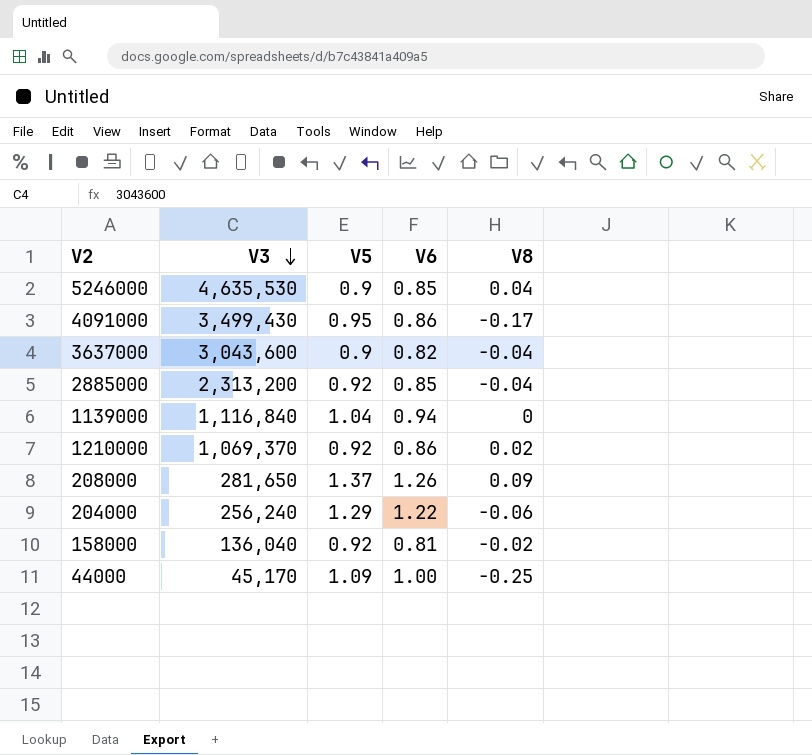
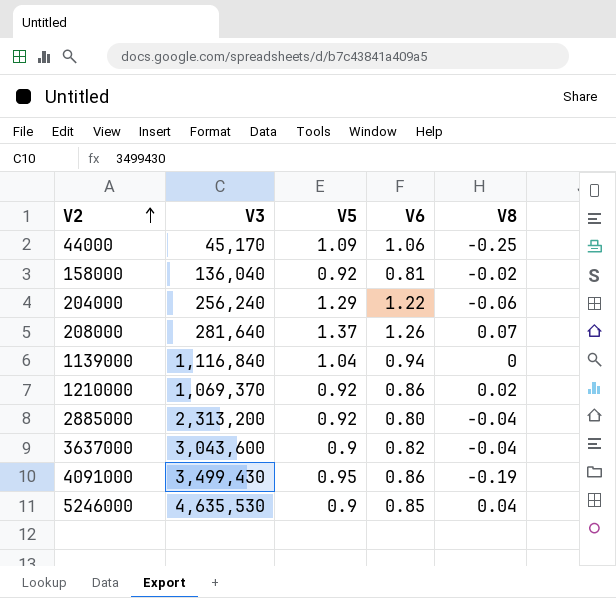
row order: V3 descending -> V2 ascending
44000 | V6: 1.00 -> 1.06
208000 | V3: 281,650 -> 281,640
208000 | V8: 0.09 -> 0.07
2885000 | V6: 0.85 -> 0.80
4091000 | V8: -0.17 -> -0.19

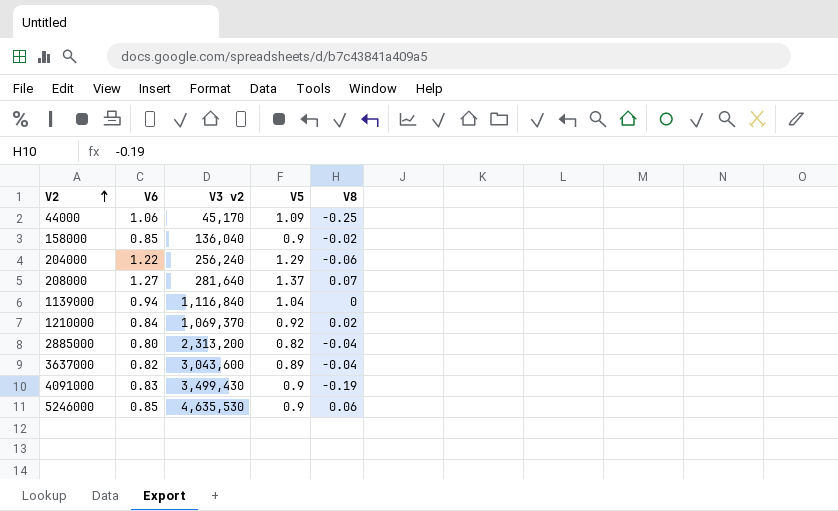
column V6 | position: 4 -> 2
column name: V3 -> V3 v2
158000 | V6: 0.81 -> 0.85
158000 | V5: 0.92 -> 0.9
208000 | V6: 1.26 -> 1.27
1210000 | V6: 0.86 -> 0.84
2885000 | V5: 0.92 -> 0.82
3637000 | V5: 0.9 -> 0.89
4091000 | V6: 0.86 -> 0.83
4091000 | V5: 0.95 -> 0.9
5246000 | V8: 0.04 -> 0.06

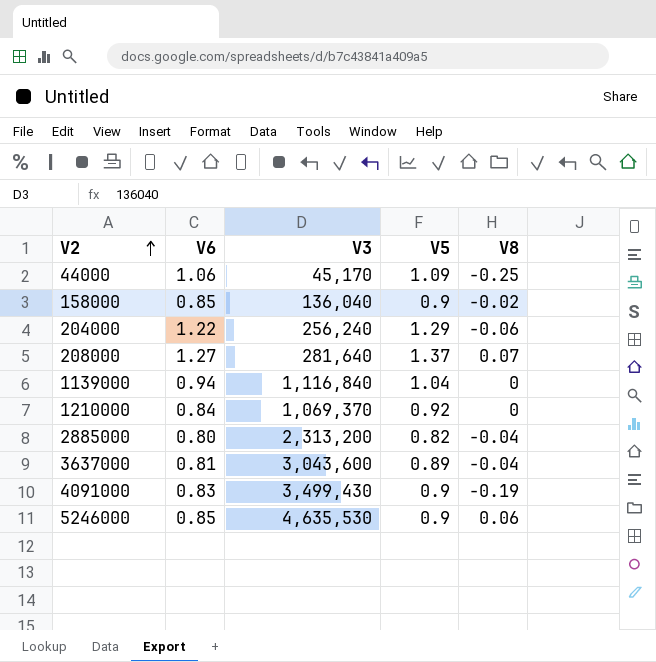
column name: V3 v2 -> V3
1210000 | V8: 0.02 -> 0
3637000 | V6: 0.82 -> 0.81

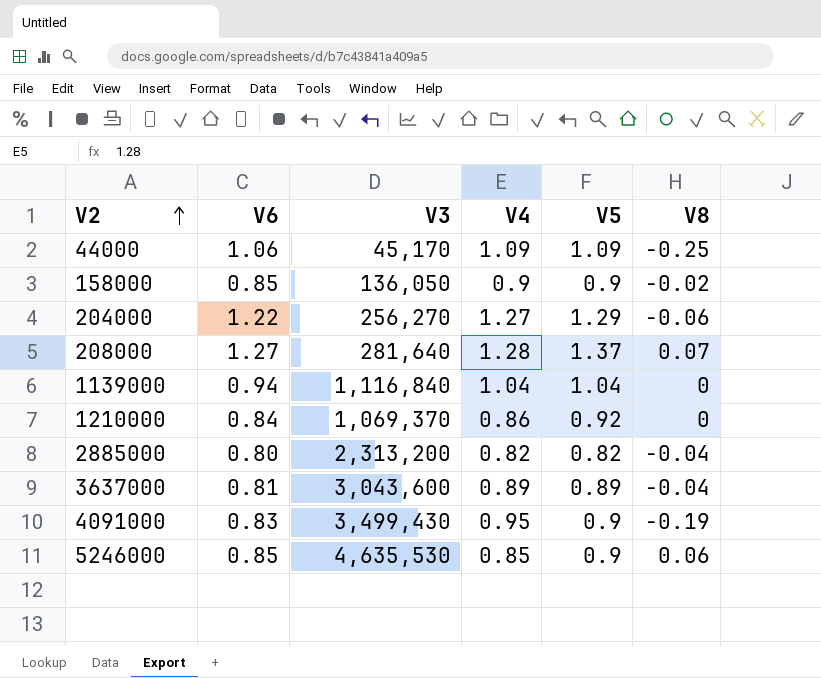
column V4 | position: none -> 4
158000 | V3: 136,040 -> 136,050
204000 | V3: 256,240 -> 256,270

